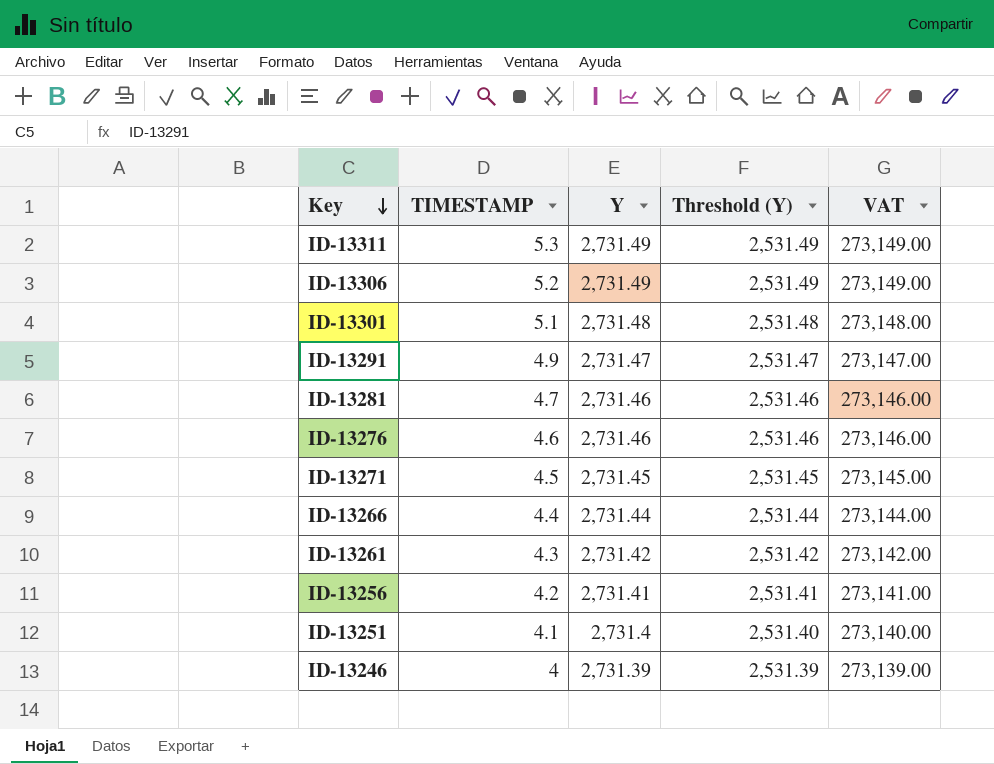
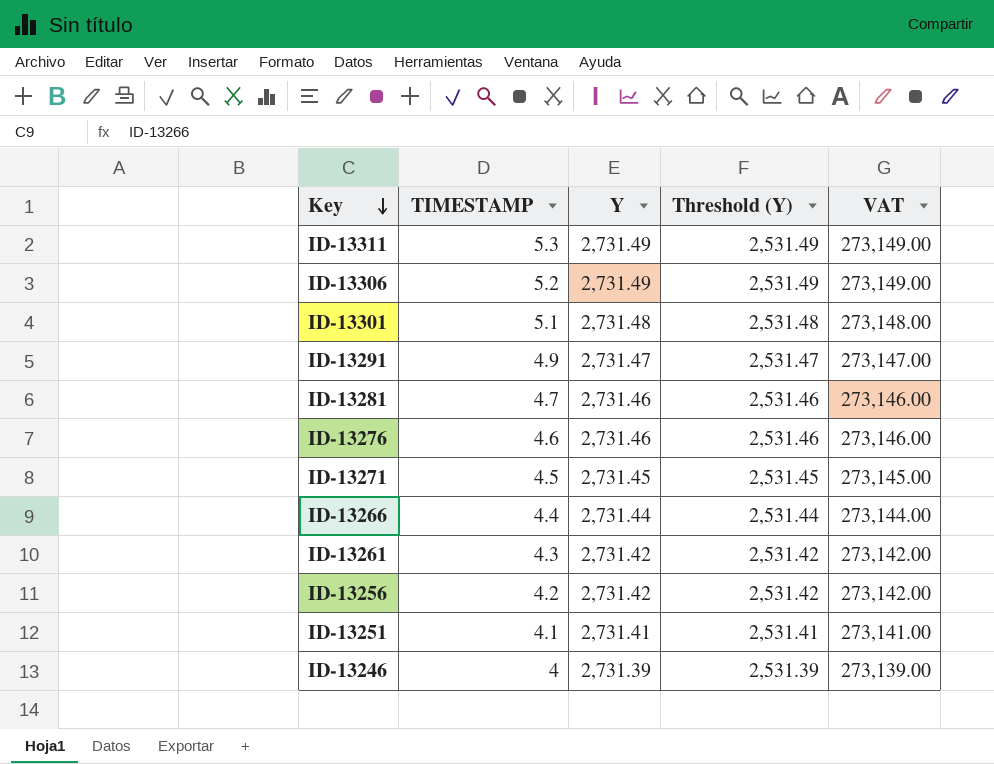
ID-13256 | Y: 2,731.41 -> 2,731.42
ID-13256 | Threshold (Y): 2,531.41 -> 2,531.42
ID-13256 | VAT: 273,141.00 -> 273,142.00
ID-13251 | Y: 2,731.4 -> 2,731.41
ID-13251 | Threshold (Y): 2,531.40 -> 2,531.41
ID-13251 | VAT: 273,140.00 -> 273,141.00

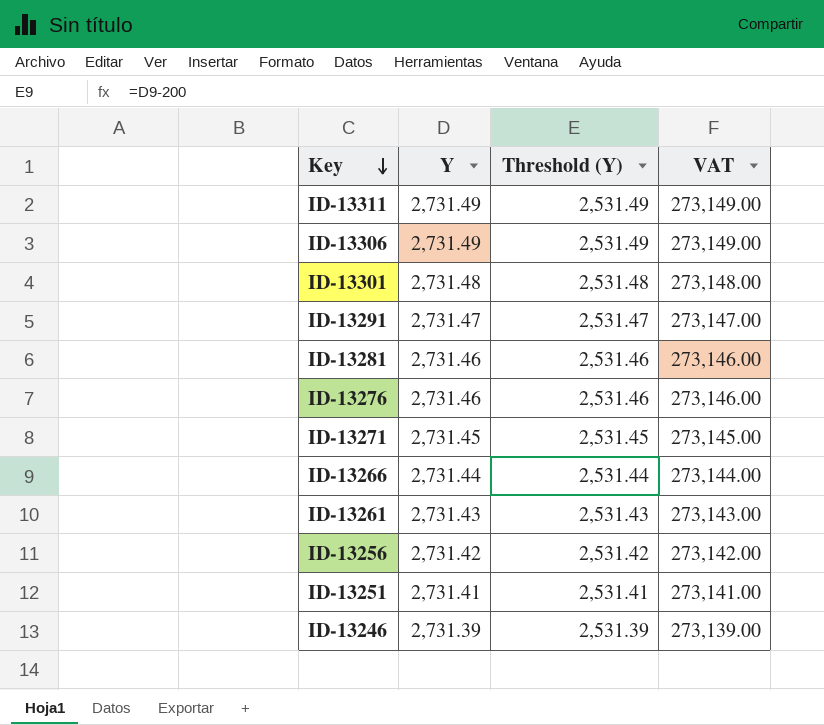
column TIMESTAMP | position: 2 -> none
ID-13261 | Y: 2,731.42 -> 2,731.43
ID-13261 | Threshold (Y): 2,531.42 -> 2,531.43
ID-13261 | VAT: 273,142.00 -> 273,143.00

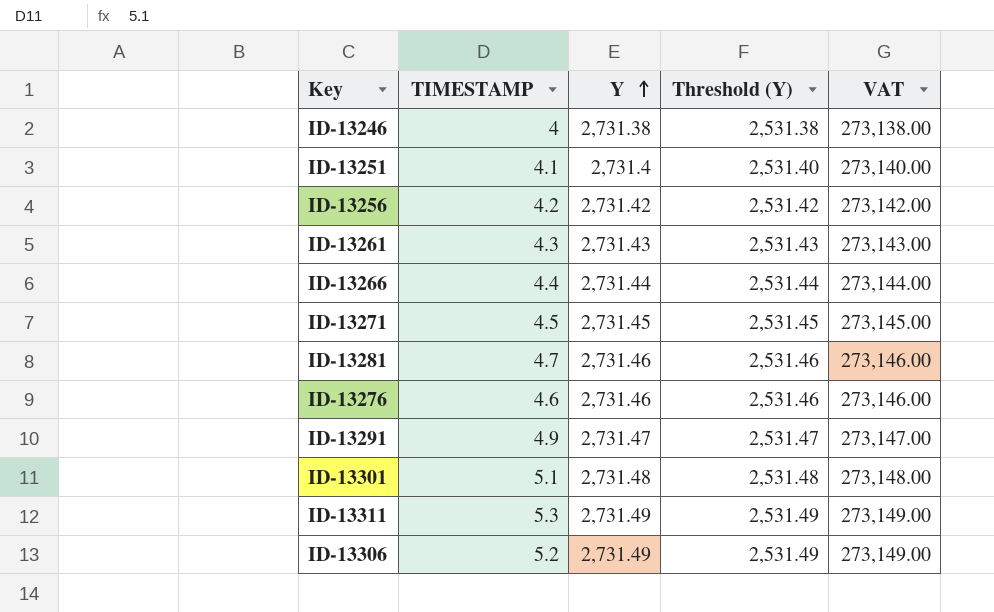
row order: Key descending -> Y ascending
column TIMESTAMP | position: none -> 2
ID-13246 | Y: 2,731.39 -> 2,731.38
ID-13246 | Threshold (Y): 2,531.39 -> 2,531.38
ID-13246 | VAT: 273,139.00 -> 273,138.00
ID-13251 | Y: 2,731.41 -> 2,731.4
ID-13251 | Threshold (Y): 2,531.41 -> 2,531.40
ID-13251 | VAT: 273,141.00 -> 273,140.00

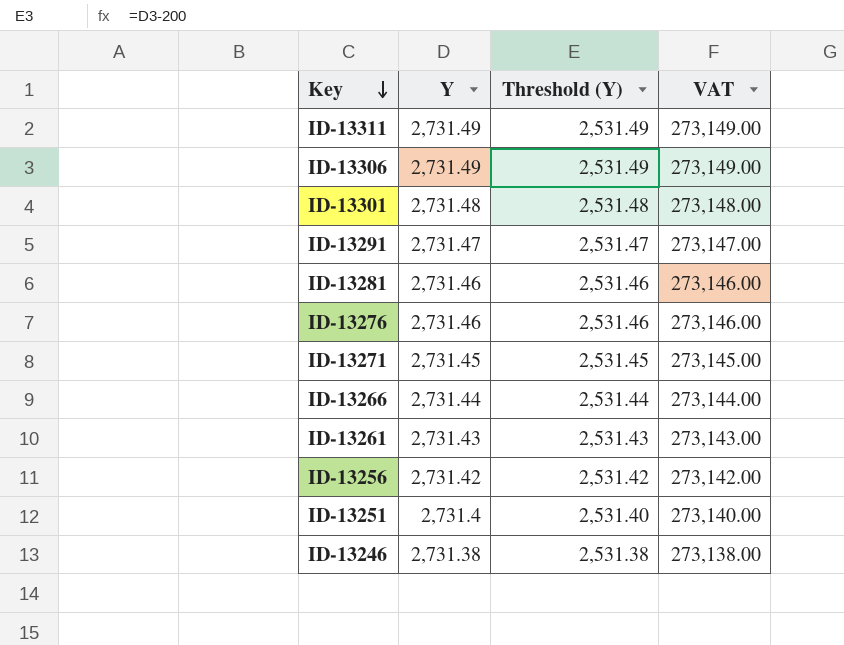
row order: Y ascending -> Key descending
column TIMESTAMP | position: 2 -> none

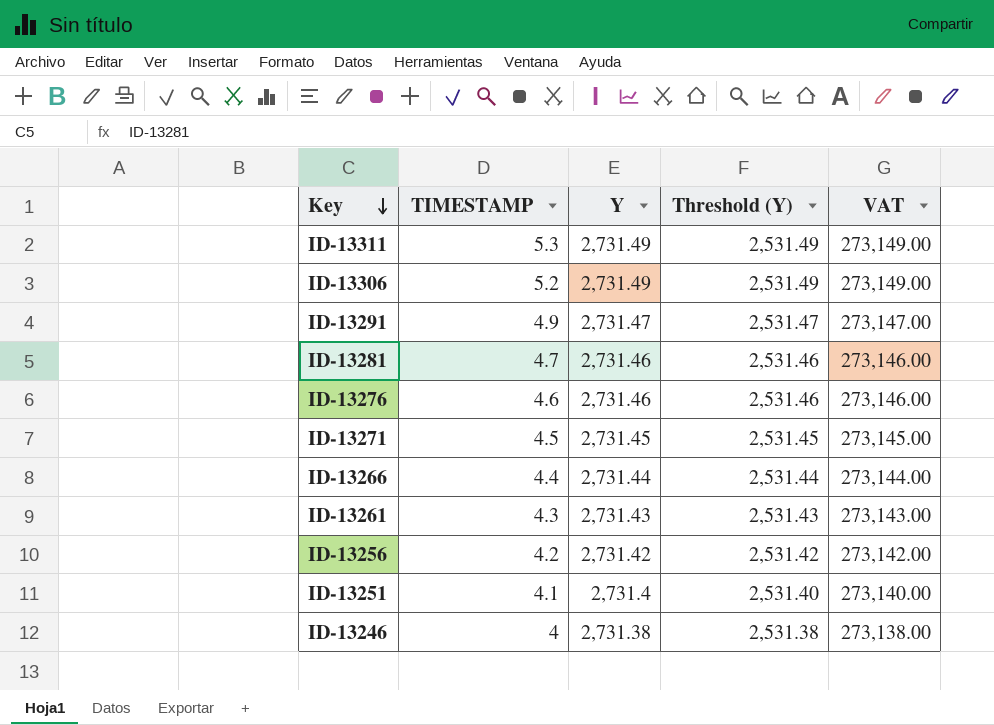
column TIMESTAMP | position: none -> 2
row ID-13301: 2,731.48 | 2,531.48 | 273,148.00 -> none

